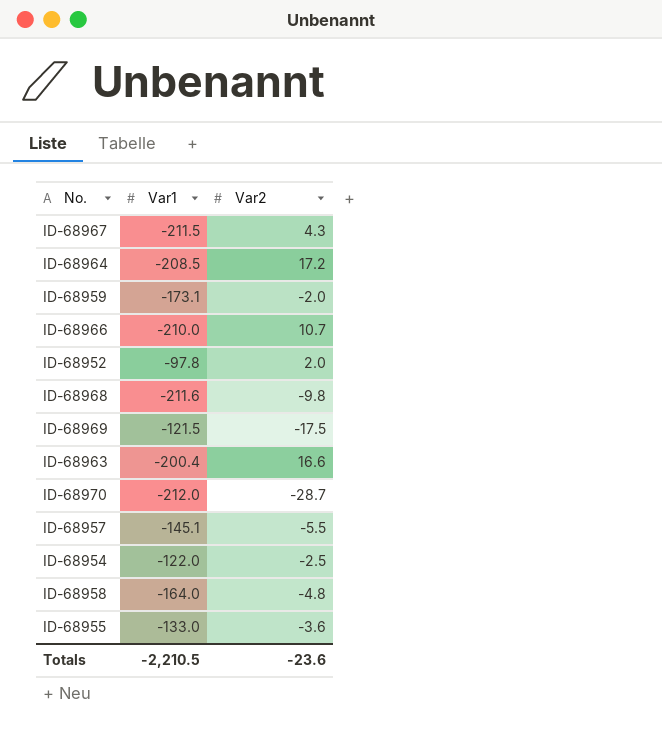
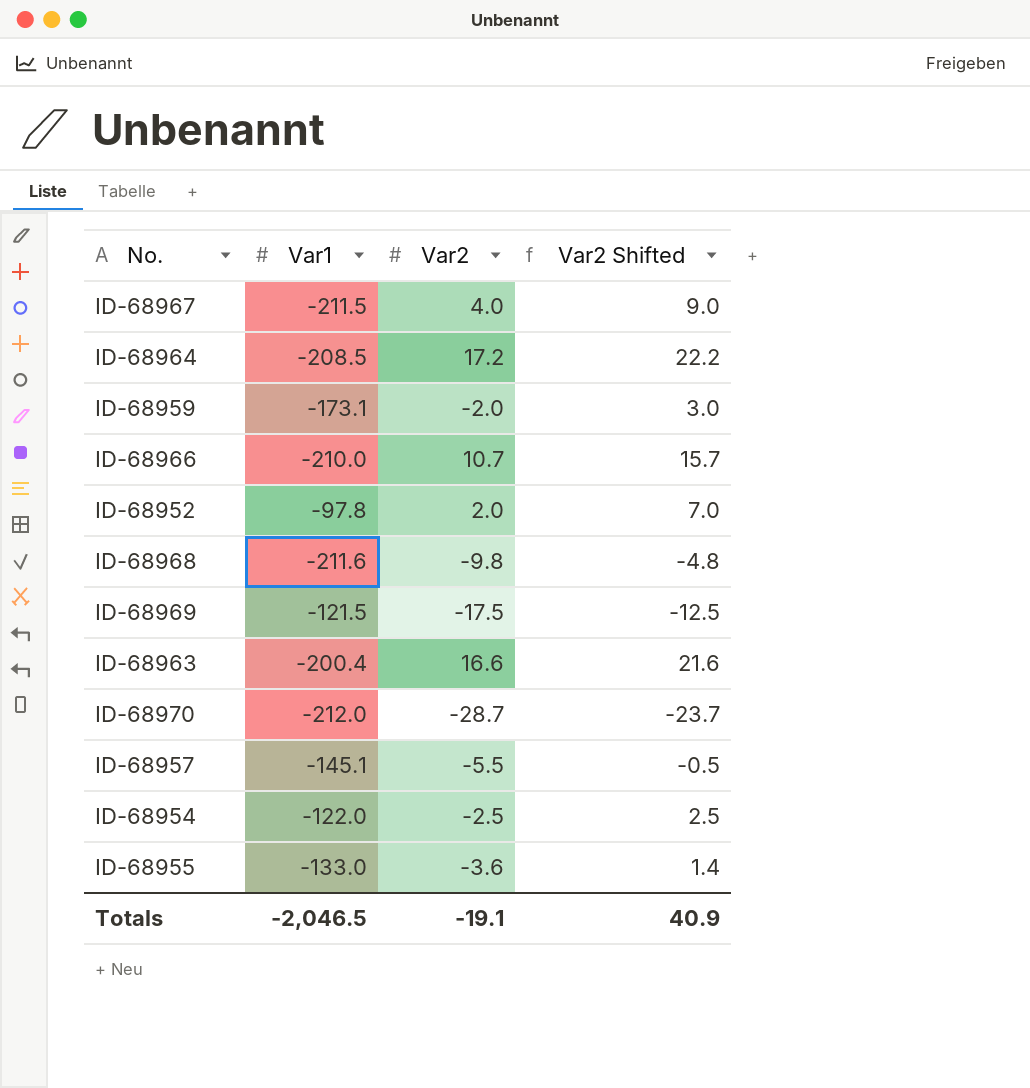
column Var2 Shifted | formula: none -> [Var2] + 5
row ID-68958: -164.0 | -4.8 -> none
ID-68967 | Var2: 4.3 -> 4.0
Totals | Var1: -2,210.5 -> -2,046.5
Totals | Var2: -23.6 -> -19.1

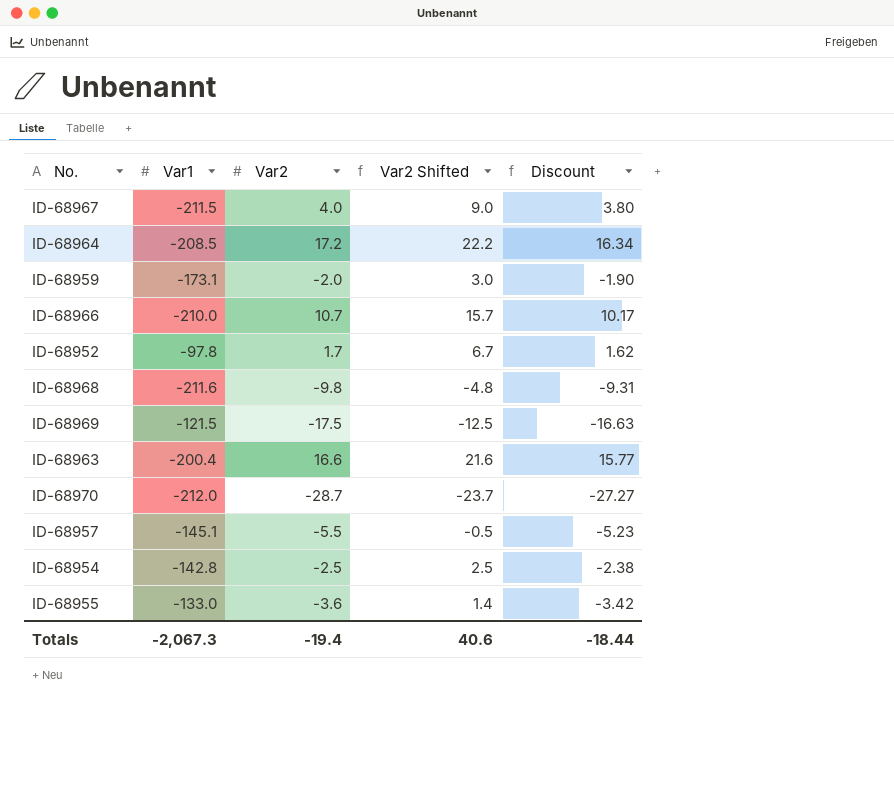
column Discount | formula: none -> [Var2] * 0.95
ID-68952 | Var2: 2.0 -> 1.7
ID-68952 | Var2 Shifted: 7.0 -> 6.7
ID-68954 | Var1: -122.0 -> -142.8
Totals | Var1: -2,046.5 -> -2,067.3
Totals | Var2: -19.1 -> -19.4
Totals | Var2 Shifted: 40.9 -> 40.6

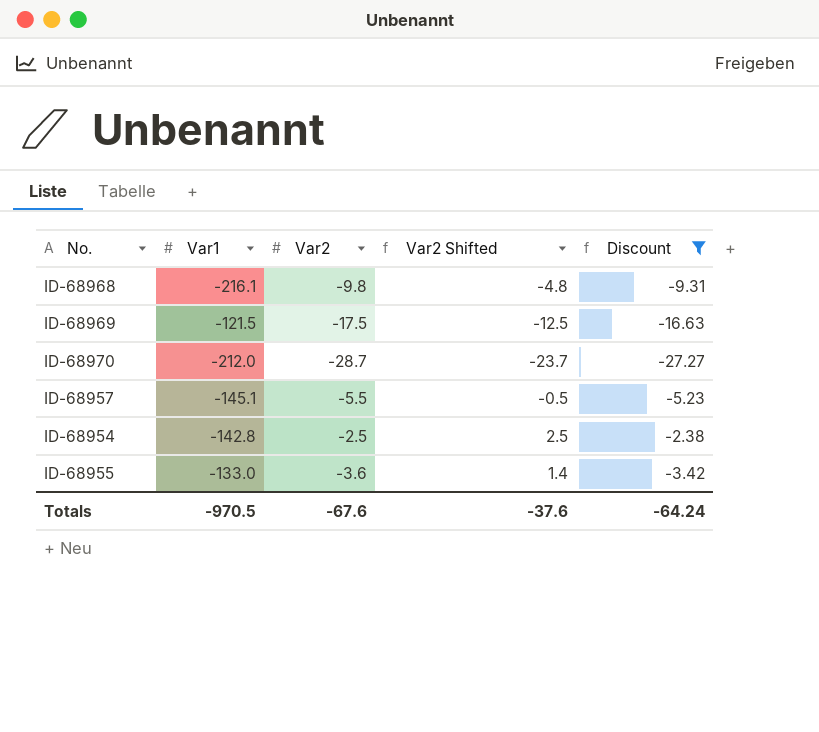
filter: none -> Discount <= -2.38
ID-68968 | Var1: -211.6 -> -216.1
Totals | Var1: -2,067.3 -> -970.5
Totals | Var2: -19.4 -> -67.6
Totals | Var2 Shifted: 40.6 -> -37.6
Totals | Discount: -18.44 -> -64.24

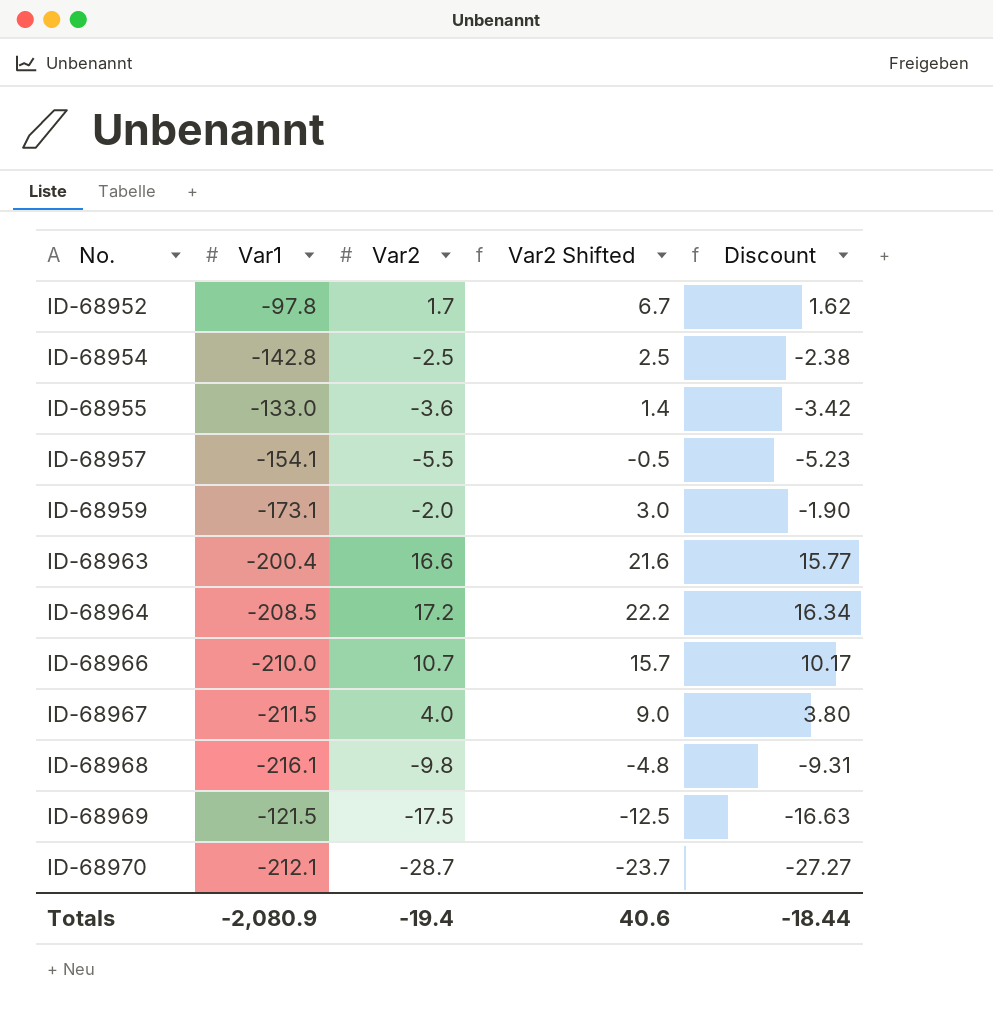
filter: Discount <= -2.38 -> none
row order: none -> No. ascending
ID-68957 | Var1: -145.1 -> -154.1
ID-68970 | Var1: -212.0 -> -212.1
Totals | Var1: -970.5 -> -2,080.9
Totals | Var2: -67.6 -> -19.4
Totals | Var2 Shifted: -37.6 -> 40.6
Totals | Discount: -64.24 -> -18.44

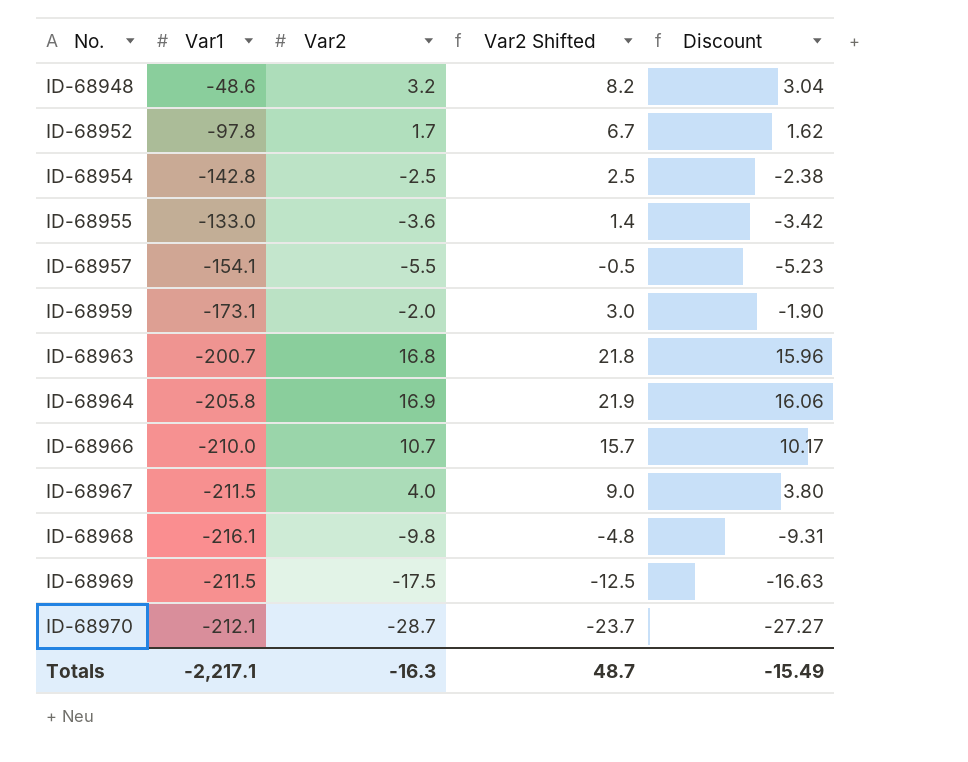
row ID-68948: none -> -48.6 | 3.2 | 8.2 | 3.04
ID-68963 | Var1: -200.4 -> -200.7
ID-68963 | Var2: 16.6 -> 16.8
ID-68963 | Var2 Shifted: 21.6 -> 21.8
ID-68963 | Discount: 15.77 -> 15.96
ID-68964 | Var1: -208.5 -> -205.8
ID-68964 | Var2: 17.2 -> 16.9
ID-68964 | Var2 Shifted: 22.2 -> 21.9
ID-68964 | Discount: 16.34 -> 16.06
ID-68969 | Var1: -121.5 -> -211.5
Totals | Var1: -2,080.9 -> -2,217.1
Totals | Var2: -19.4 -> -16.3
Totals | Var2 Shifted: 40.6 -> 48.7
Totals | Discount: -18.44 -> -15.49

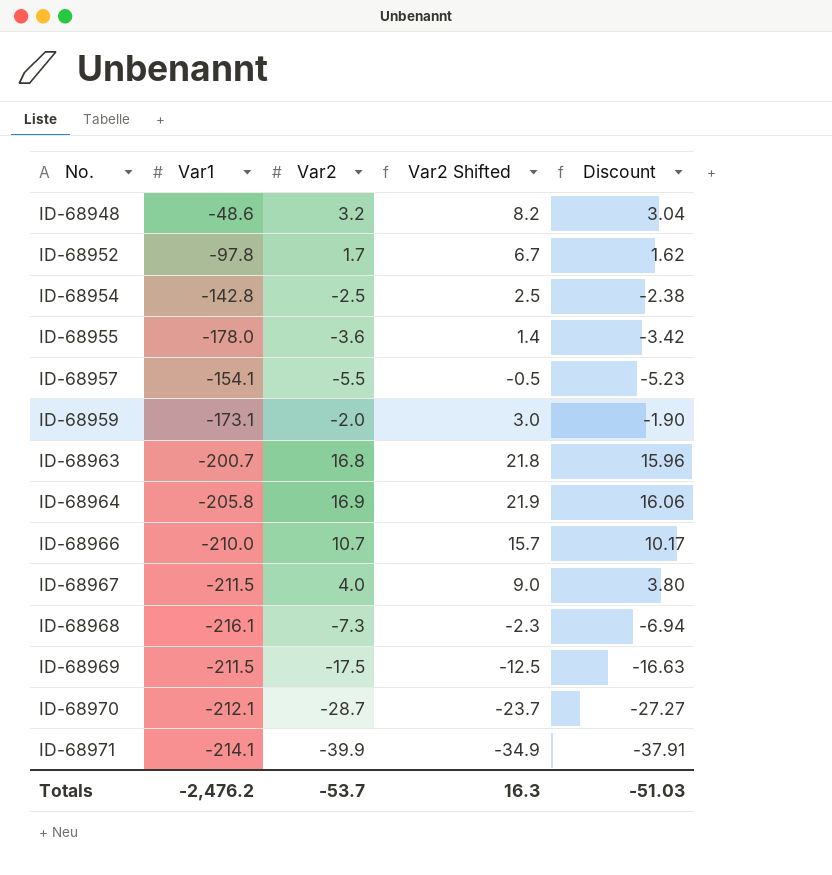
ID-68955 | Var1: -133.0 -> -178.0
ID-68968 | Var2: -9.8 -> -7.3
ID-68968 | Var2 Shifted: -4.8 -> -2.3
ID-68968 | Discount: -9.31 -> -6.94
row ID-68971: none -> -214.1 | -39.9 | -34.9 | -37.91
Totals | Var1: -2,217.1 -> -2,476.2
Totals | Var2: -16.3 -> -53.7
Totals | Var2 Shifted: 48.7 -> 16.3
Totals | Discount: -15.49 -> -51.03

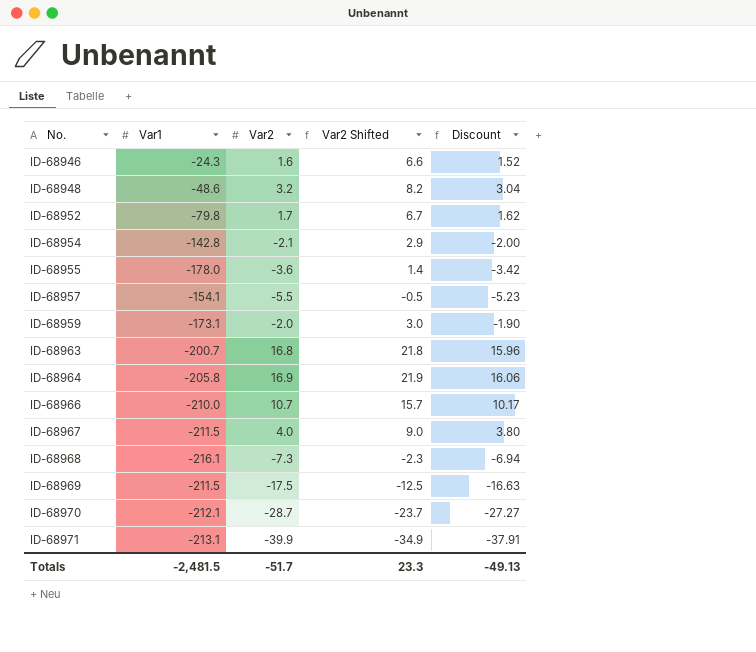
row ID-68946: none -> -24.3 | 1.6 | 6.6 | 1.52
ID-68952 | Var1: -97.8 -> -79.8
ID-68954 | Var2: -2.5 -> -2.1
ID-68954 | Var2 Shifted: 2.5 -> 2.9
ID-68954 | Discount: -2.38 -> -2.00
ID-68971 | Var1: -214.1 -> -213.1
Totals | Var1: -2,476.2 -> -2,481.5
Totals | Var2: -53.7 -> -51.7
Totals | Var2 Shifted: 16.3 -> 23.3
Totals | Discount: -51.03 -> -49.13

